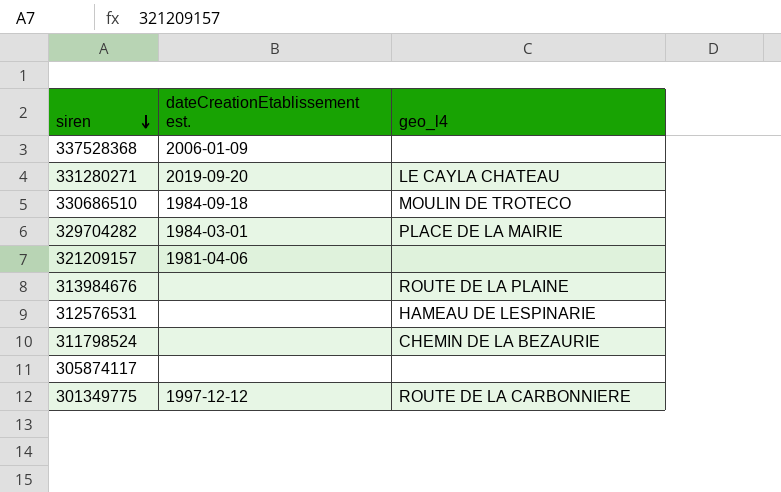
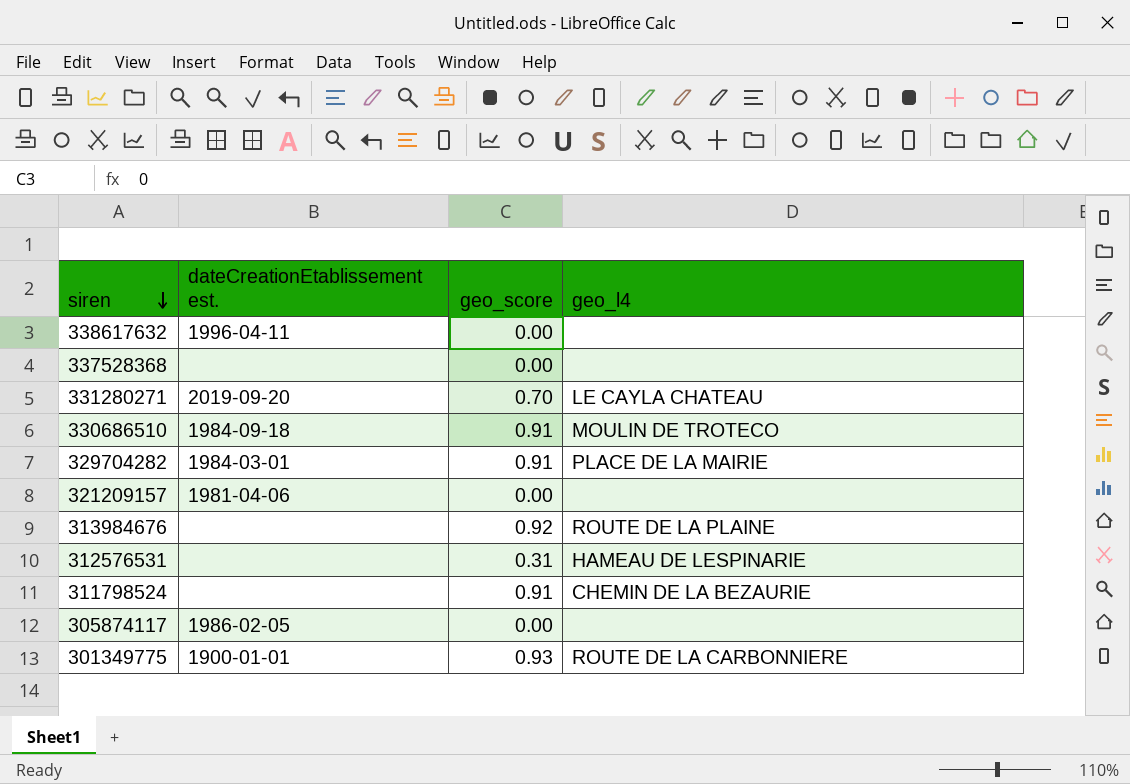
column geo_score | position: none -> 3
row 338617632: none -> 1996-04-11 | 0.00 | none
337528368 | dateCreationEtablissement est.: 2006-01-09 -> none
305874117 | dateCreationEtablissement est.: none -> 1986-02-05
301349775 | dateCreationEtablissement est.: 1997-12-12 -> 1900-01-01

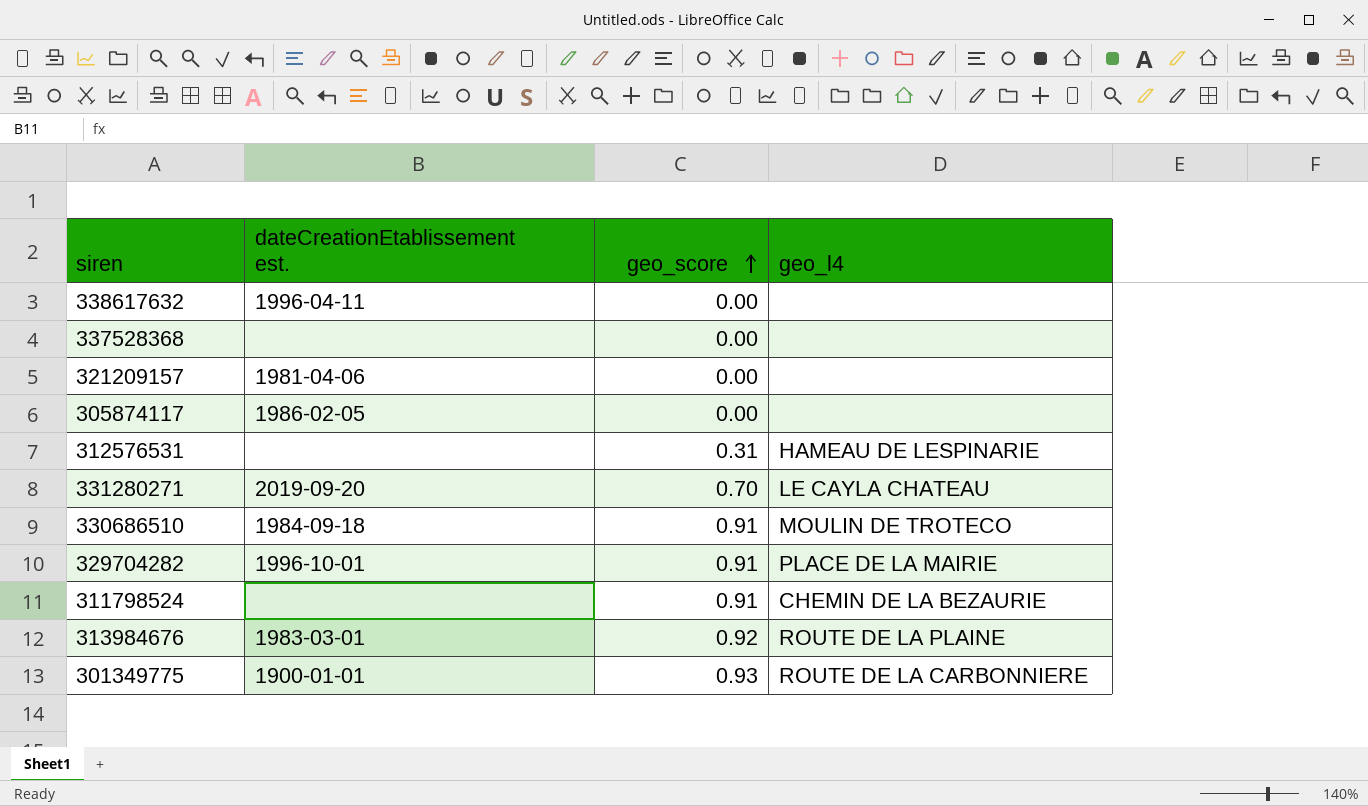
row order: siren descending -> geo_score ascending
329704282 | dateCreationEtablissement est.: 1984-03-01 -> 1996-10-01
313984676 | dateCreationEtablissement est.: none -> 1983-03-01

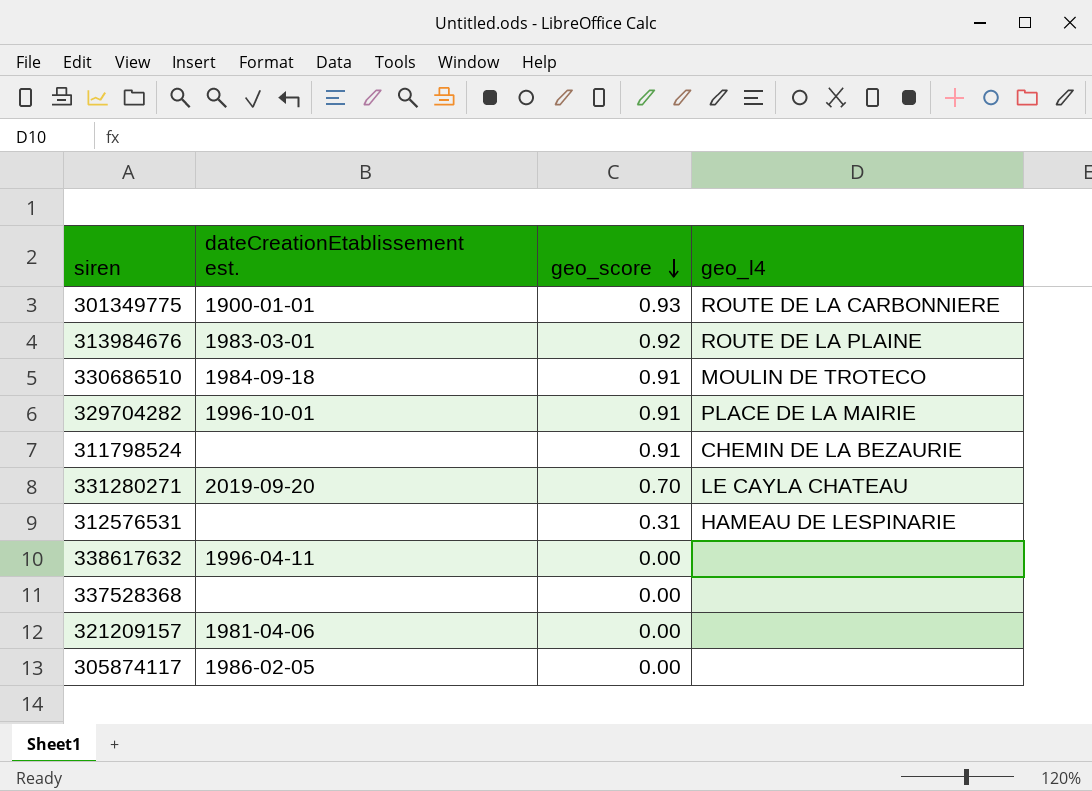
row order: geo_score ascending -> geo_score descending

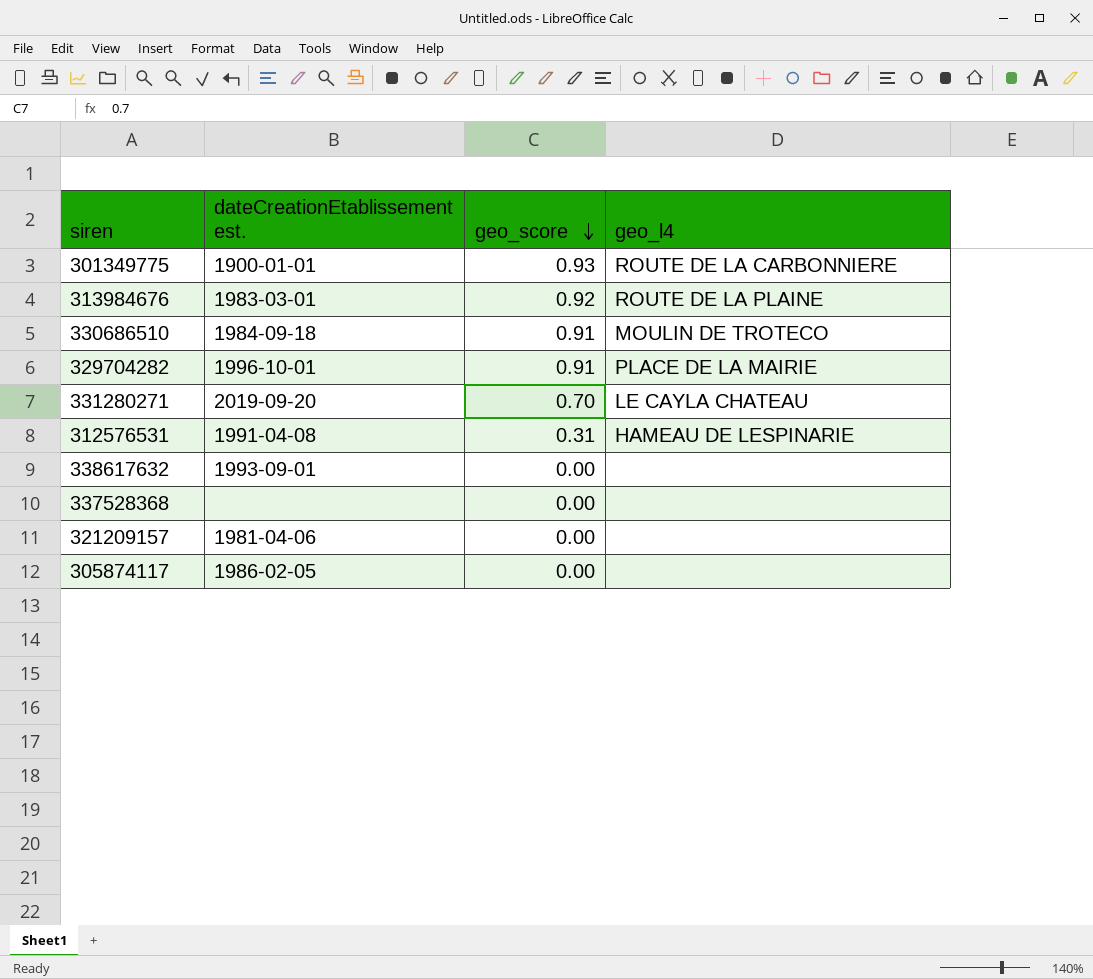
row 311798524: none | 0.91 | CHEMIN DE LA BEZAURIE -> none
312576531 | dateCreationEtablissement est.: none -> 1991-04-08
338617632 | dateCreationEtablissement est.: 1996-04-11 -> 1993-09-01

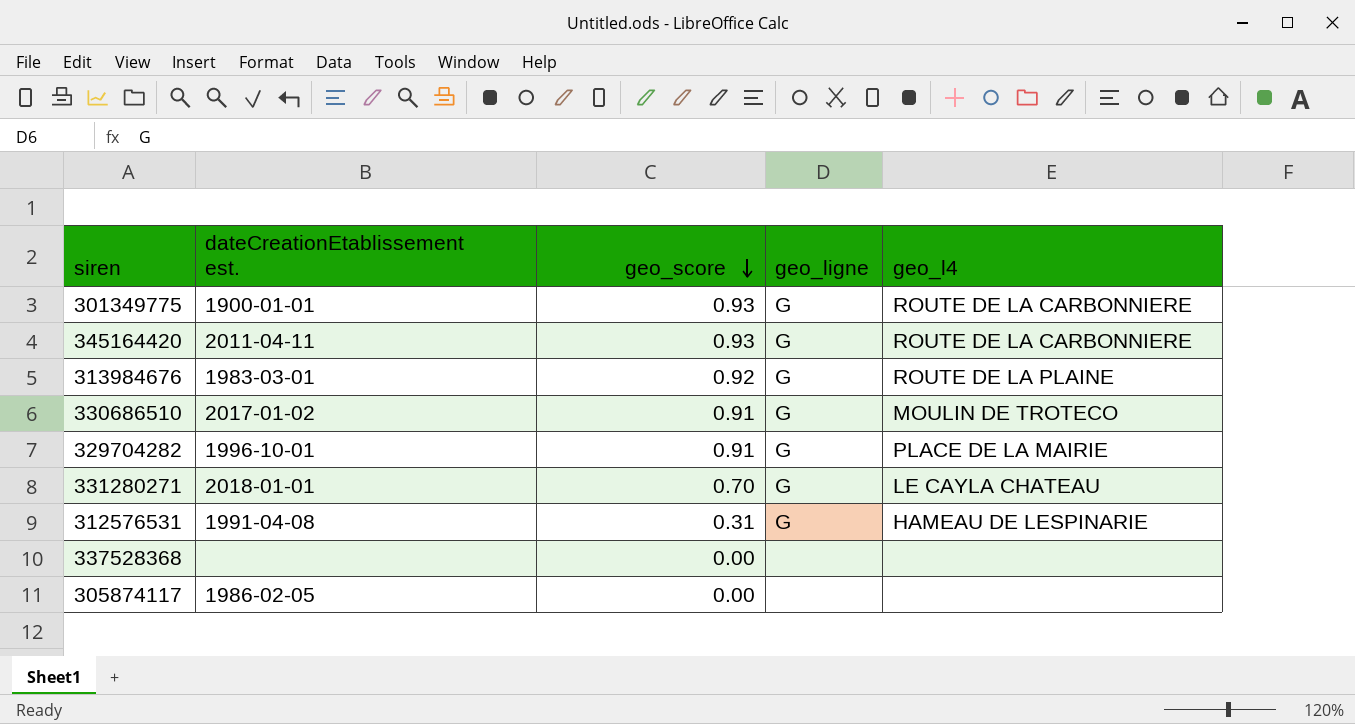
column geo_ligne | position: none -> 4
row 338617632: 1993-09-01 | 0.00 | none -> none
row 321209157: 1981-04-06 | 0.00 | none -> none
row 345164420: none -> 2011-04-11 | 0.93 | G | ROUTE DE LA CARBONNIERE
330686510 | dateCreationEtablissement est.: 1984-09-18 -> 2017-01-02
331280271 | dateCreationEtablissement est.: 2019-09-20 -> 2018-01-01

